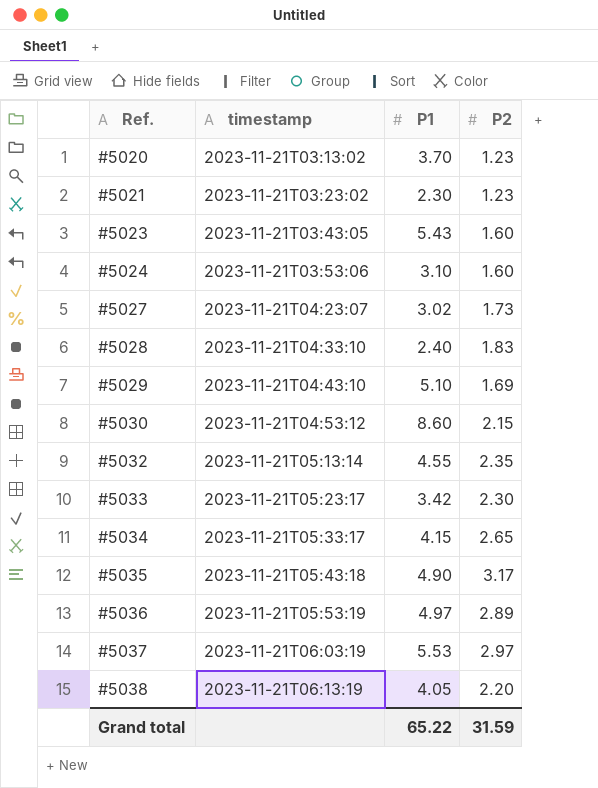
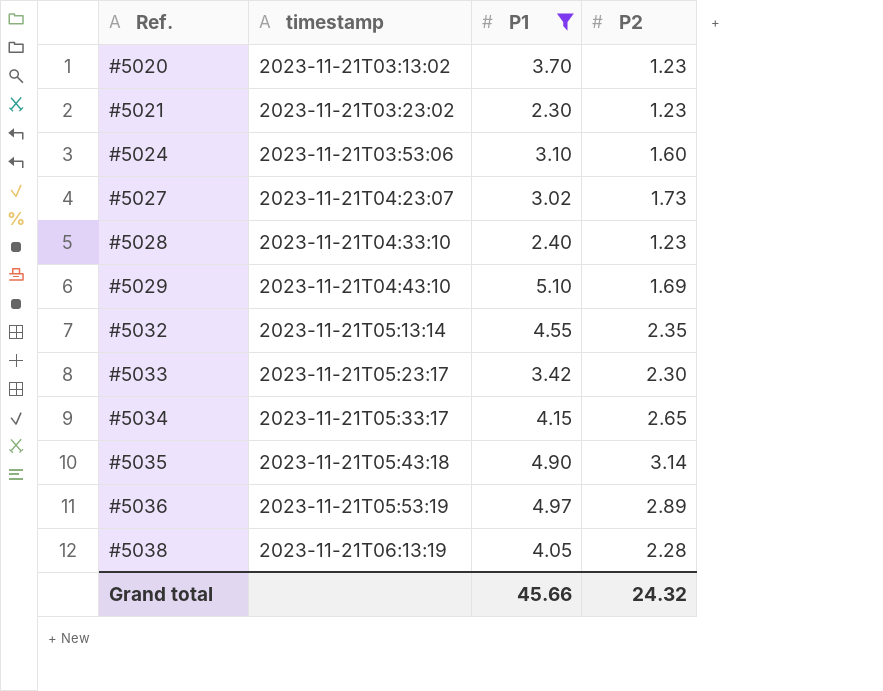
filter: none -> P1 <= 5.10
#5028 | P2: 1.83 -> 1.23
#5035 | P2: 3.17 -> 3.14
#5038 | P2: 2.20 -> 2.28
Grand total | P1: 65.22 -> 45.66
Grand total | P2: 31.59 -> 24.32

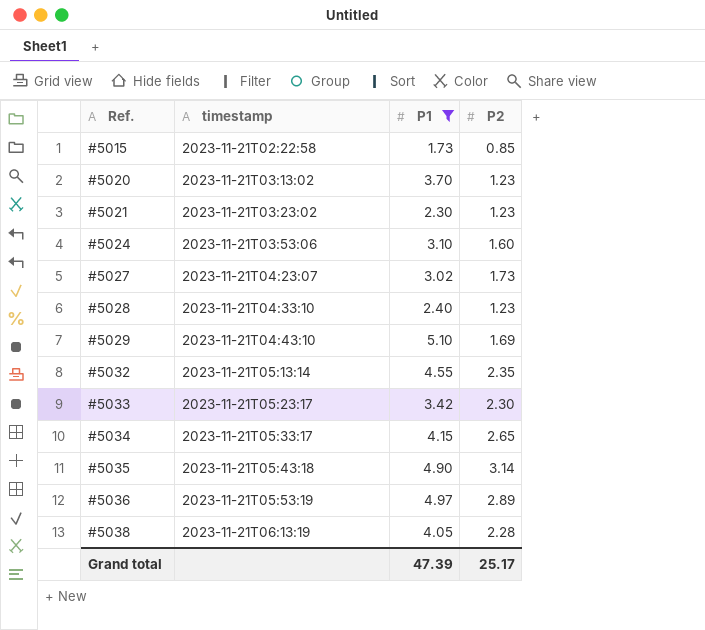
row #5015: none -> 2023-11-21T02:22:58 | 1.73 | 0.85
Grand total | P1: 45.66 -> 47.39
Grand total | P2: 24.32 -> 25.17

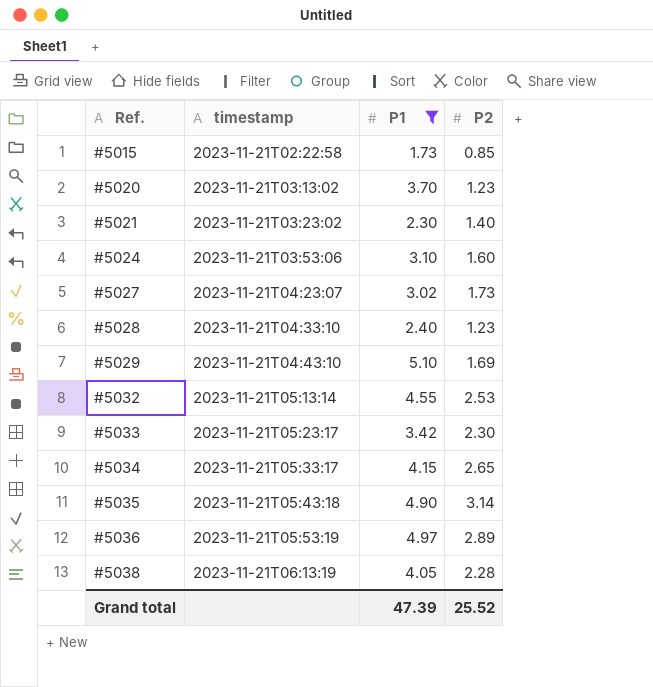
#5021 | P2: 1.23 -> 1.40
#5032 | P2: 2.35 -> 2.53
Grand total | P2: 25.17 -> 25.52

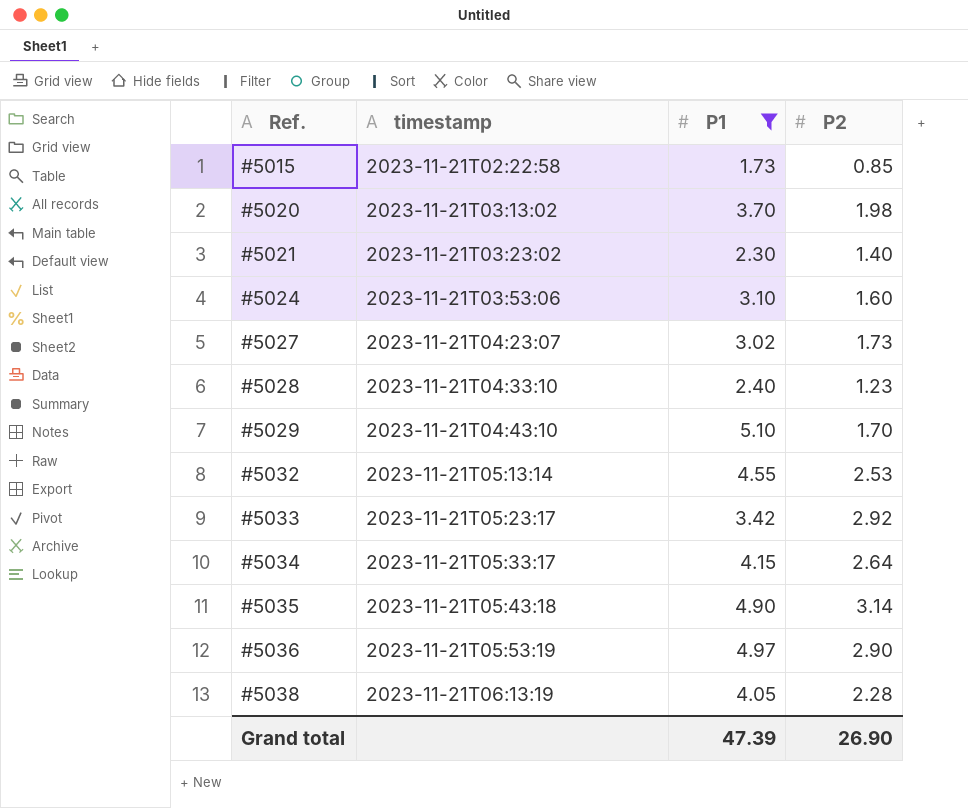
#5020 | P2: 1.23 -> 1.98
#5029 | P2: 1.69 -> 1.70
#5033 | P2: 2.30 -> 2.92
#5034 | P2: 2.65 -> 2.64
#5036 | P2: 2.89 -> 2.90
Grand total | P2: 25.52 -> 26.90

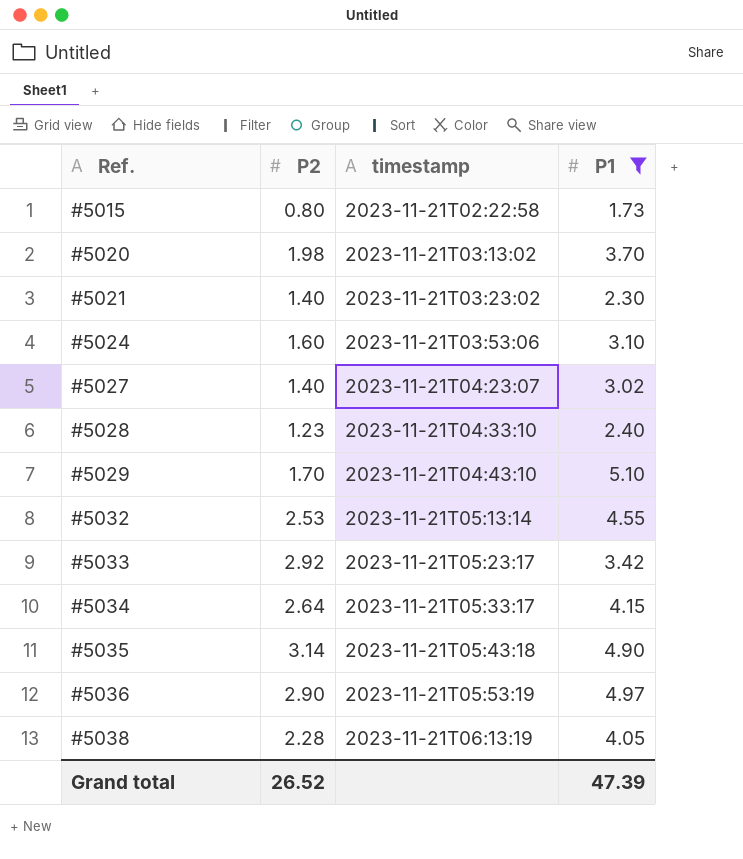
column P2 | position: 4 -> 2
#5015 | P2: 0.85 -> 0.80
#5027 | P2: 1.73 -> 1.40
Grand total | P2: 26.90 -> 26.52

